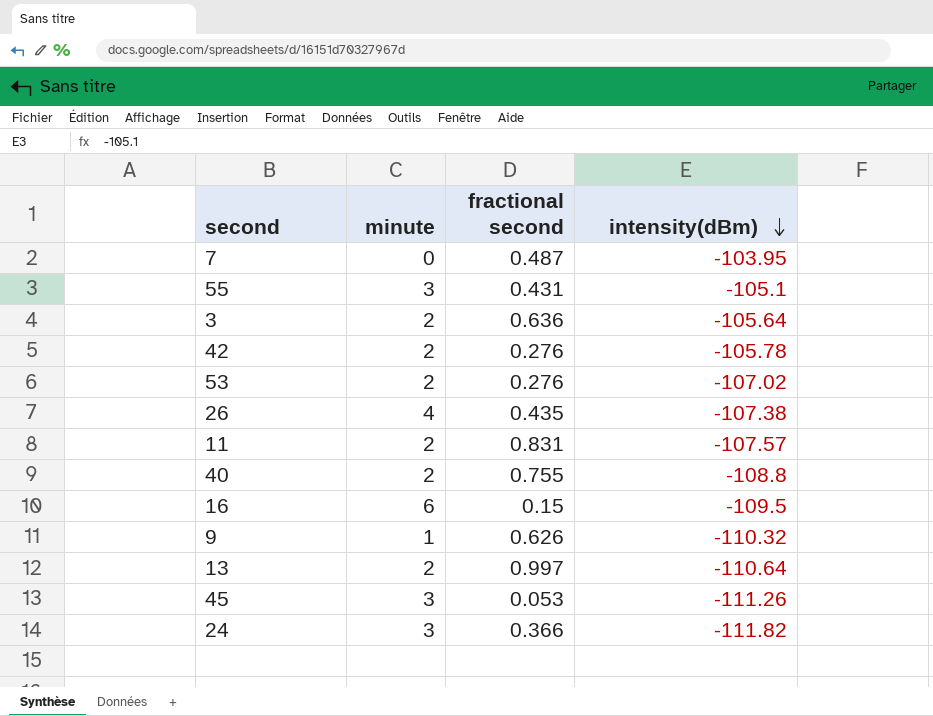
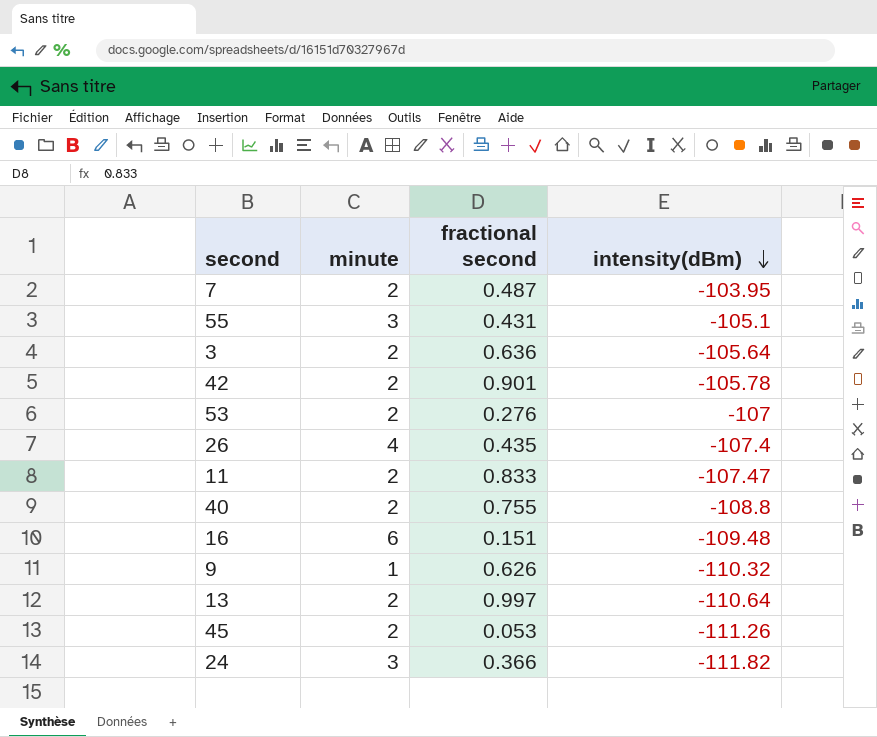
7 | minute: 0 -> 2
42 | fractional second: 0.276 -> 0.901
53 | intensity(dBm): -107.02 -> -107
26 | intensity(dBm): -107.38 -> -107.4
11 | fractional second: 0.831 -> 0.833
11 | intensity(dBm): -107.57 -> -107.47
16 | fractional second: 0.15 -> 0.151
16 | intensity(dBm): -109.5 -> -109.48
45 | minute: 3 -> 2

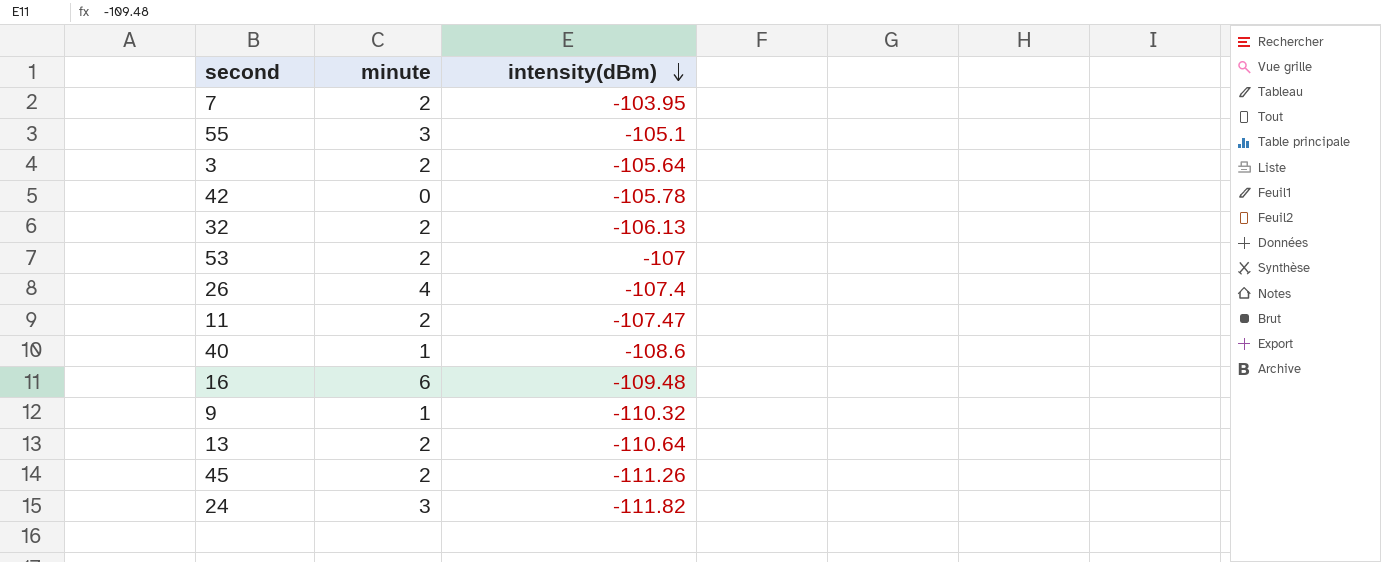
column fractional second | position: 3 -> none
42 | minute: 2 -> 0
row 32: none -> 2 | -106.13
40 | minute: 2 -> 1
40 | intensity(dBm): -108.8 -> -108.6

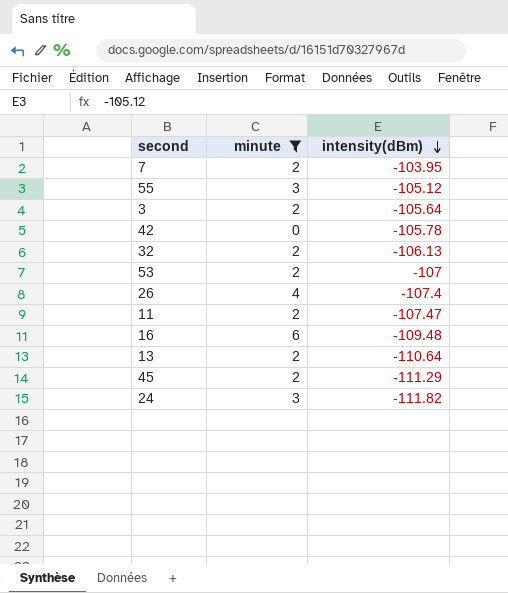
filter: none -> minute != 1
55 | intensity(dBm): -105.1 -> -105.12
45 | intensity(dBm): -111.26 -> -111.29

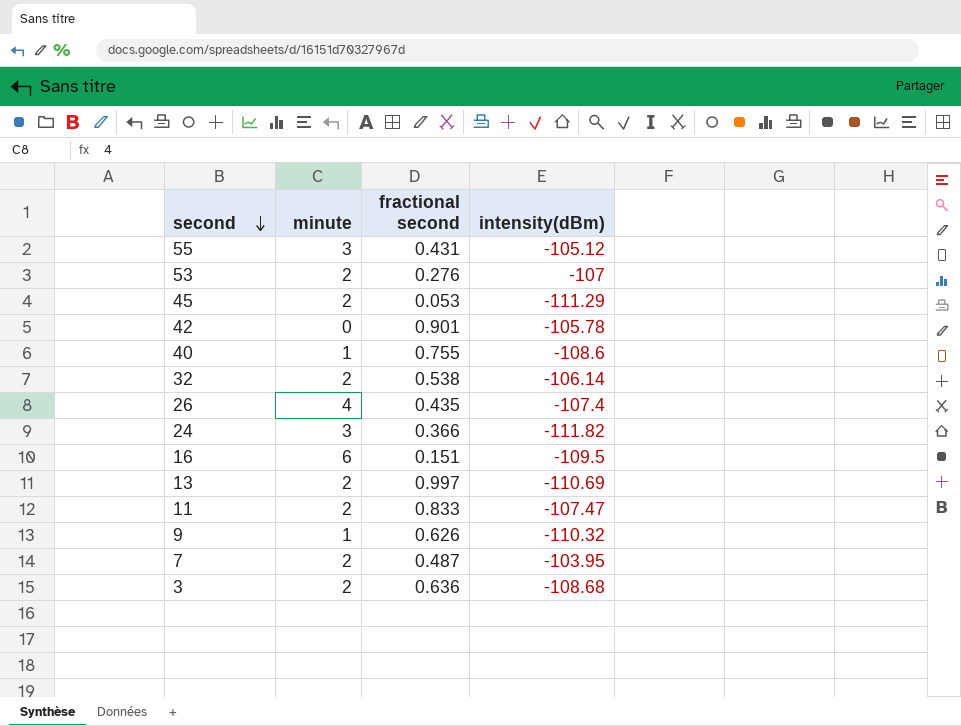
filter: minute != 1 -> none
row order: intensity(dBm) descending -> second descending
column fractional second | position: none -> 3
32 | intensity(dBm): -106.13 -> -106.14
16 | intensity(dBm): -109.48 -> -109.5
13 | intensity(dBm): -110.64 -> -110.69
3 | intensity(dBm): -105.64 -> -108.68

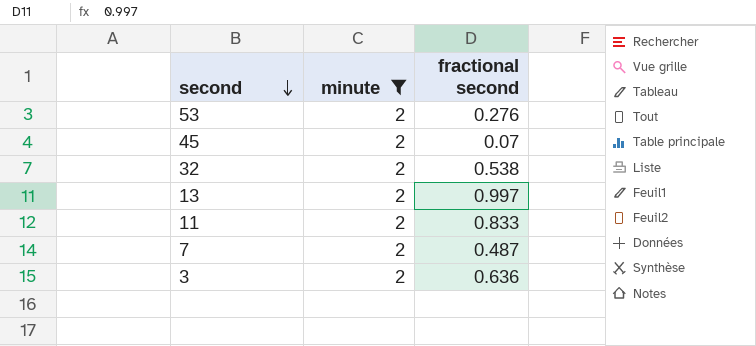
filter: none -> minute = 2
column intensity(dBm) | position: 4 -> none
45 | fractional second: 0.053 -> 0.07

